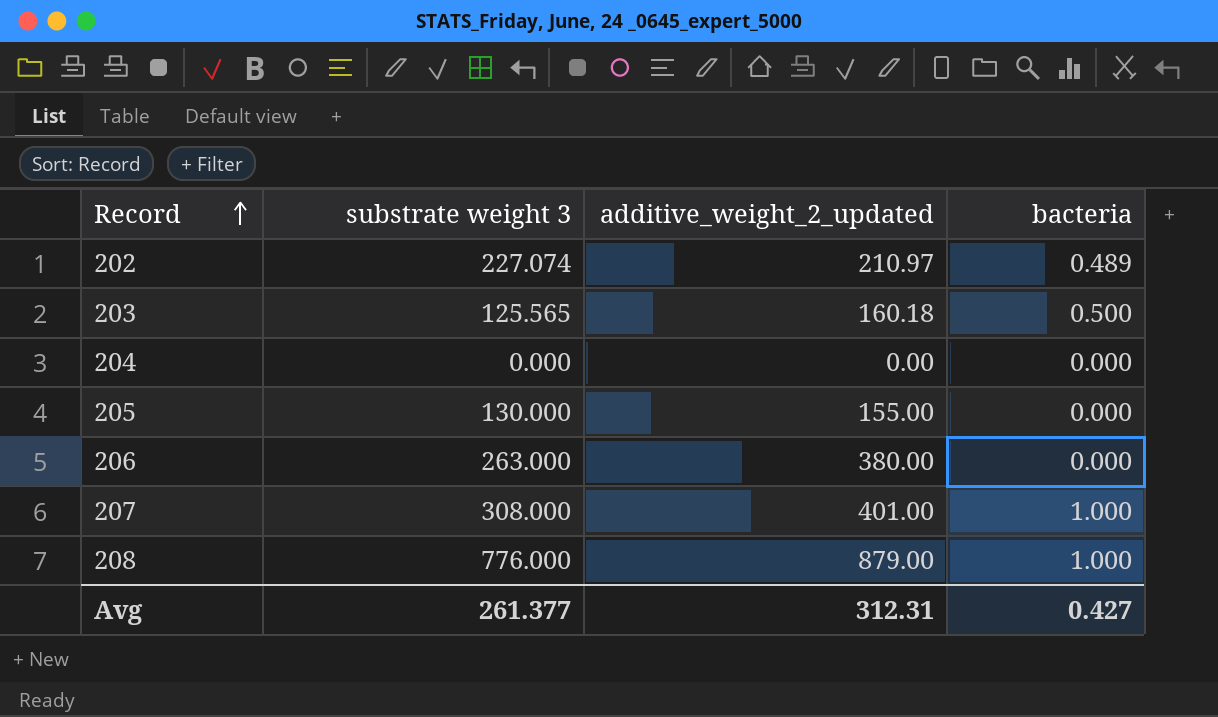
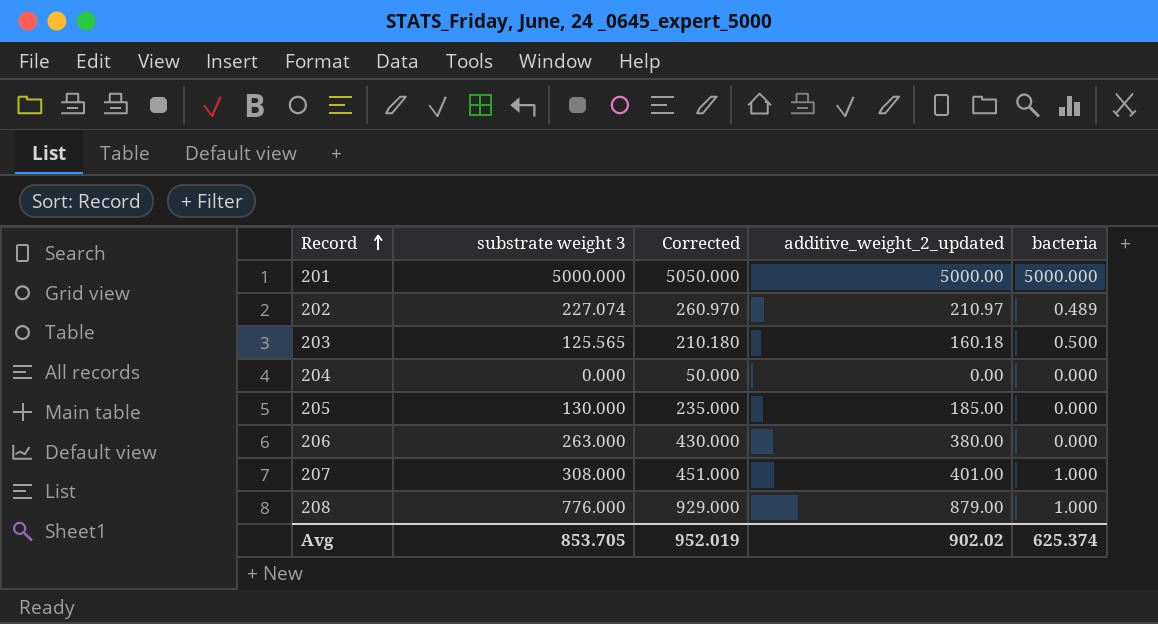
column Corrected | formula: none -> [additive_weight_2_updated] + 50
row 201: none -> 5000.000 | 5050.000 | 5000.00 | 5000.000
205 | additive_weight_2_updated: 155.00 -> 185.00
Avg | substrate weight 3: 261.377 -> 853.705
Avg | additive_weight_2_updated: 312.31 -> 902.02
Avg | bacteria: 0.427 -> 625.374

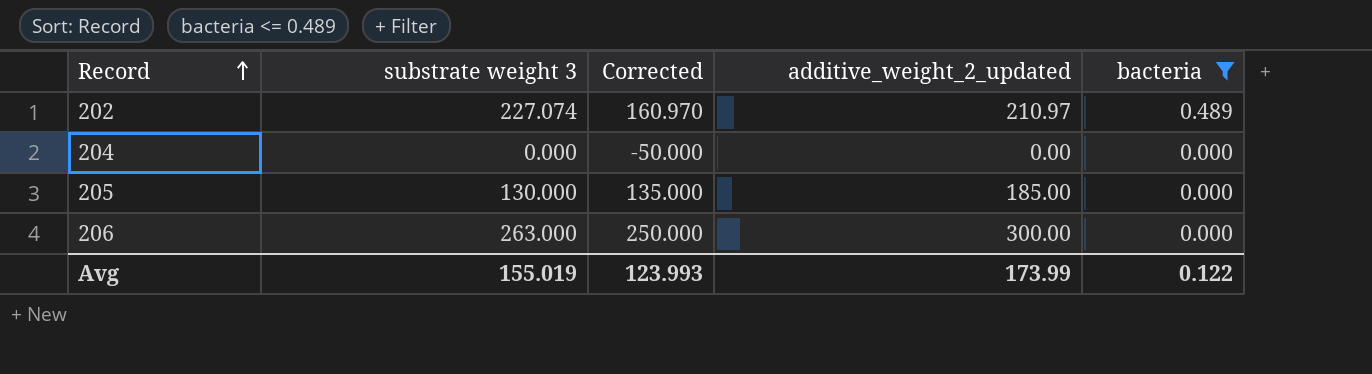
filter: none -> bacteria <= 0.489
column Corrected | formula: [additive_weight_2_updated] + 50 -> [additive_weight_2_updated] - 50
206 | additive_weight_2_updated: 380.00 -> 300.00
Avg | substrate weight 3: 853.705 -> 155.019
Avg | Corrected: 952.019 -> 123.993
Avg | additive_weight_2_updated: 902.02 -> 173.99
Avg | bacteria: 625.374 -> 0.122

